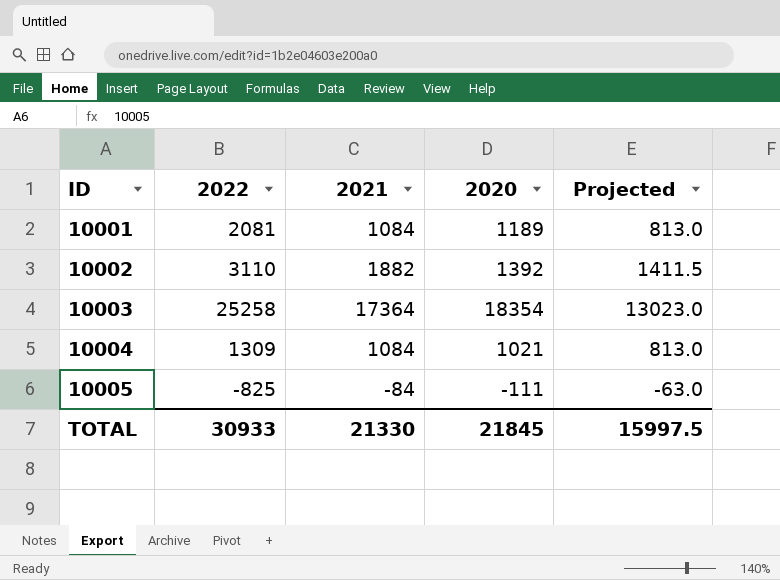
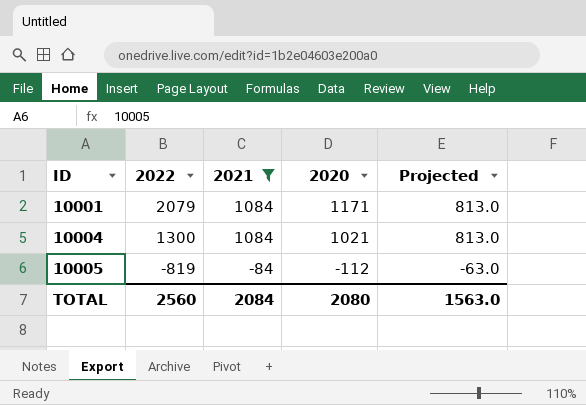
filter: none -> 2021 <= 1084
10001 | 2022: 2081 -> 2079
10001 | 2020: 1189 -> 1171
10004 | 2022: 1309 -> 1300
10005 | 2022: -825 -> -819
10005 | 2020: -111 -> -112
TOTAL | 2022: 30933 -> 2560
TOTAL | 2021: 21330 -> 2084
TOTAL | 2020: 21845 -> 2080
TOTAL | Projected: 15997.5 -> 1563.0

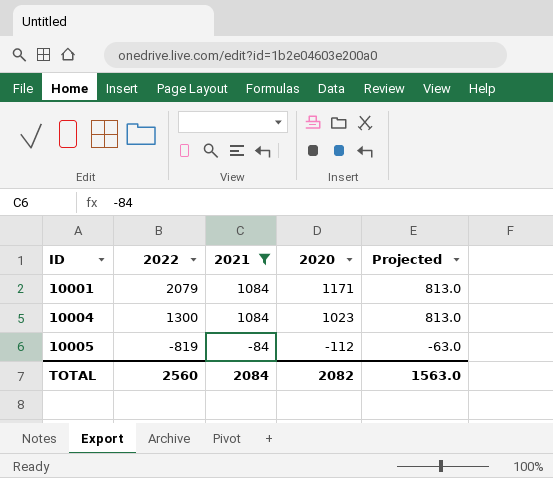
10004 | 2020: 1021 -> 1023
TOTAL | 2020: 2080 -> 2082

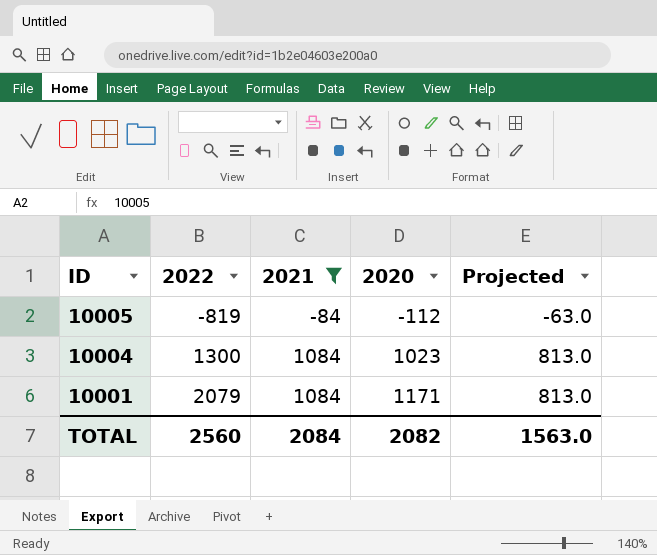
row order: ID ascending -> ID descending

